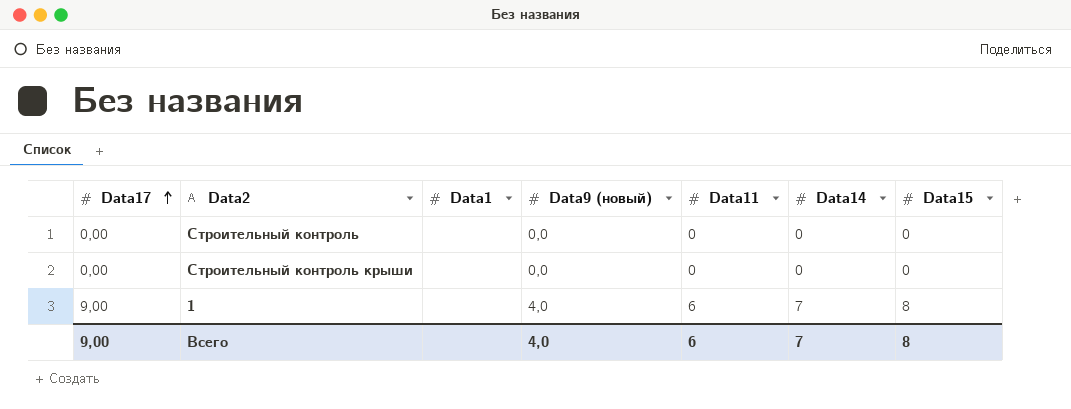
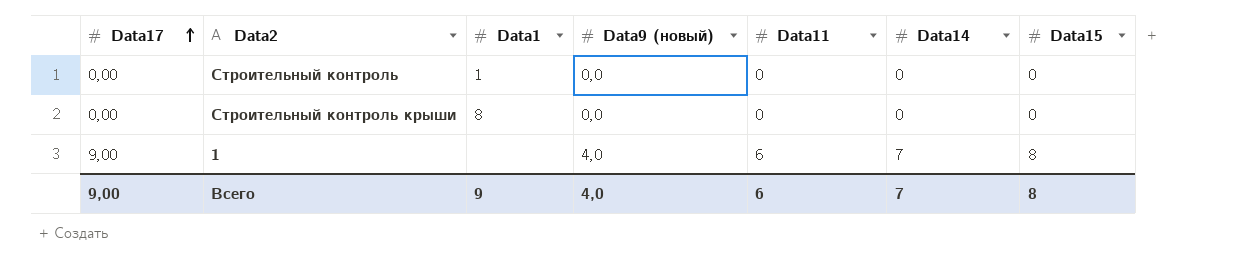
Строительный контроль | Data1: none -> 1
Строительный контроль крыши | Data1: none -> 8
Всего | Data1: none -> 9

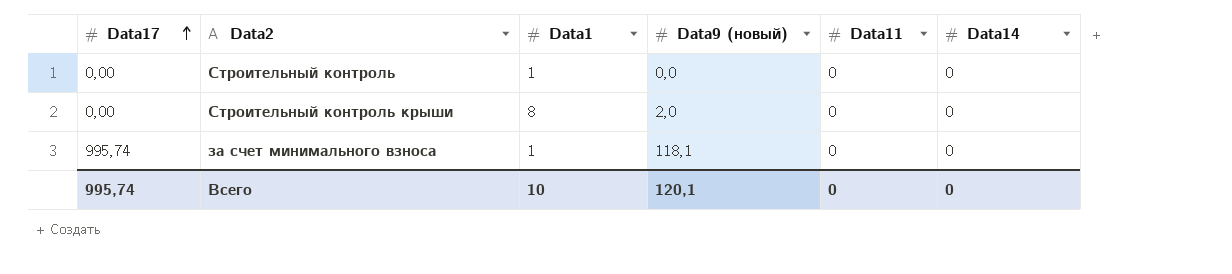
column Data15 | position: 7 -> none
row 1: 9,00 | none | 4,0 | 6 | 7 | 8 -> none
Строительный контроль крыши | Data9 (новый): 0,0 -> 2,0
row за счет минимального взноса: none -> 995,74 | 1 | 118,1 | 0 | 0
Всего | Data17: 9,00 -> 995,74
Всего | Data1: 9 -> 10
Всего | Data9 (новый): 4,0 -> 120,1
Всего | Data11: 6 -> 0
Всего | Data14: 7 -> 0

